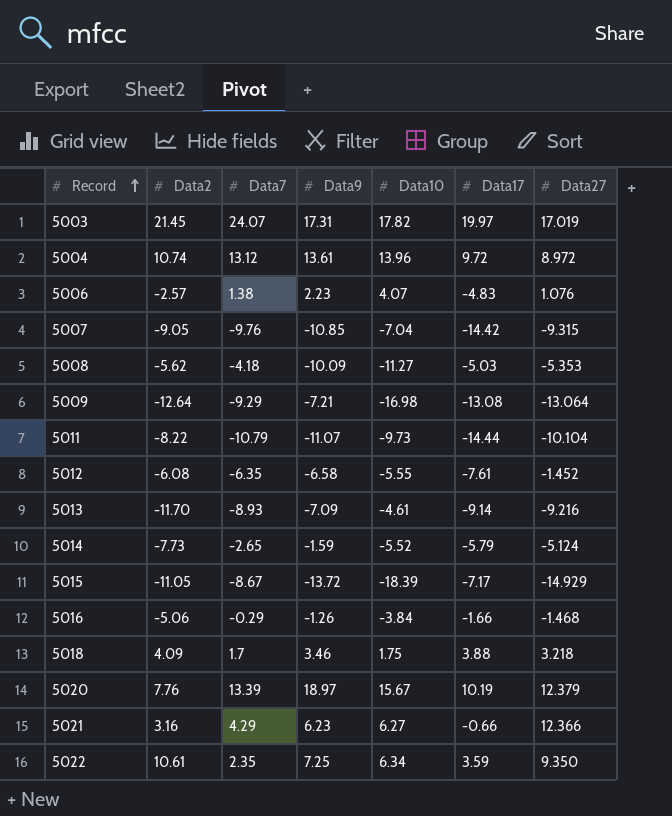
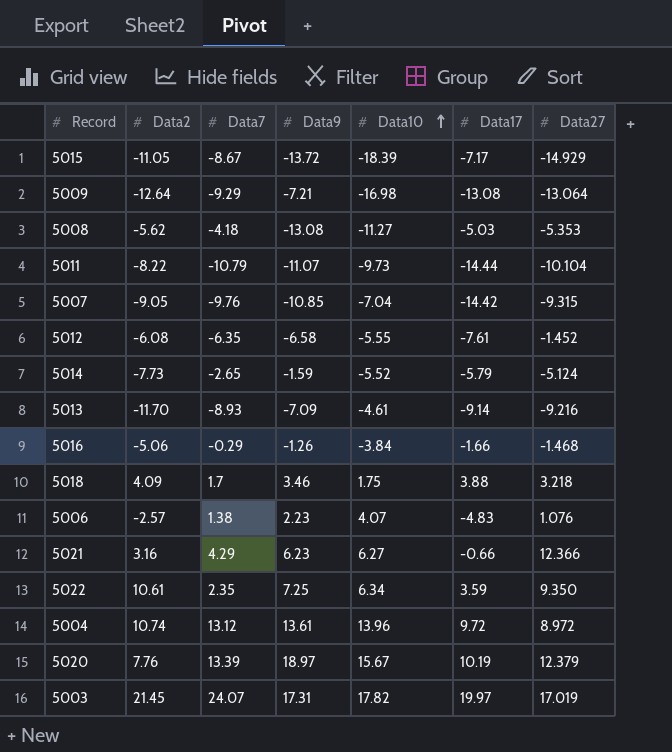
row order: Record ascending -> Data10 ascending
5008 | Data9: -10.09 -> -13.08

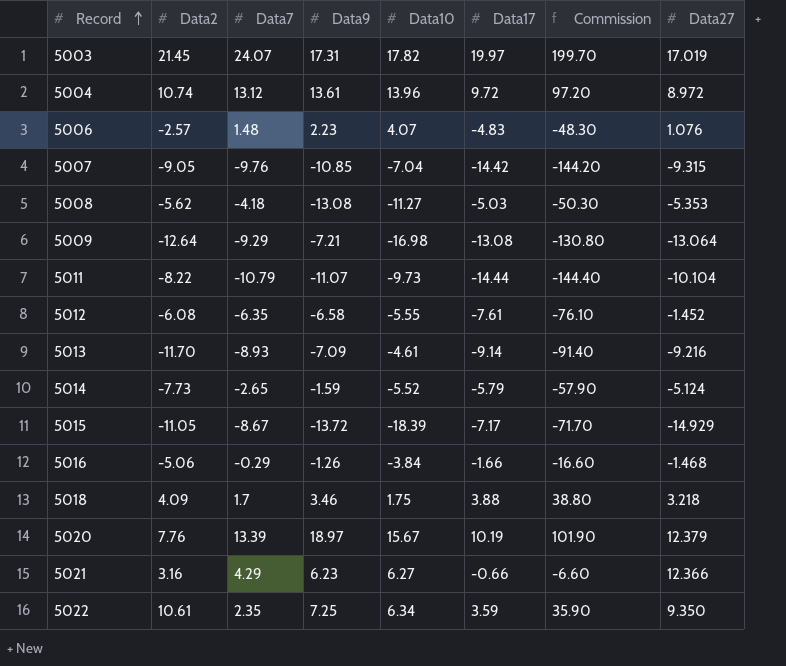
row order: Data10 ascending -> Record ascending
column Commission | formula: none -> [Data17] * 10
5006 | Data7: 1.38 -> 1.48

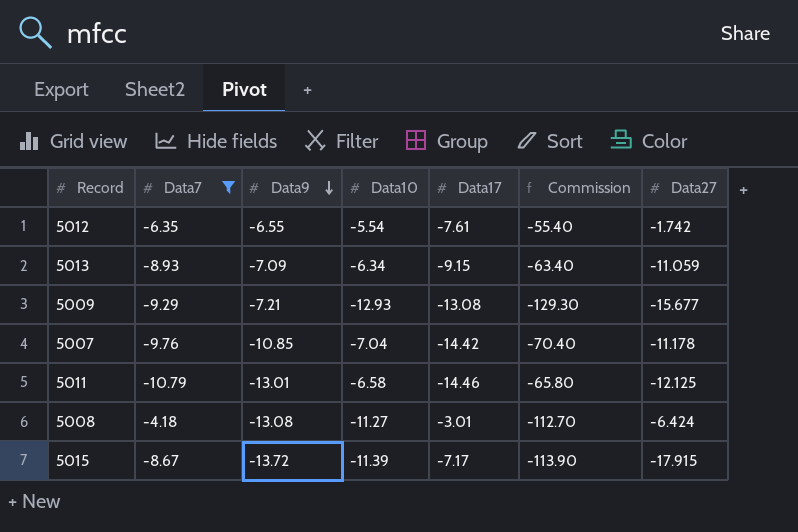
filter: none -> Data7 <= -4.18
row order: Record ascending -> Data9 descending
column Data2 | position: 2 -> none
column Commission | formula: [Data17] * 10 -> [Data10] * 10
5012 | Data9: -6.58 -> -6.55
5012 | Data10: -5.55 -> -5.54
5012 | Data27: -1.452 -> -1.742
5013 | Data10: -4.61 -> -6.34
5013 | Data17: -9.14 -> -9.15
5013 | Data27: -9.216 -> -11.059
5009 | Data10: -16.98 -> -12.93
5009 | Data27: -13.064 -> -15.677
5007 | Data27: -9.315 -> -11.178
5011 | Data9: -11.07 -> -13.01
5011 | Data10: -9.73 -> -6.58
5011 | Data17: -14.44 -> -14.46
5011 | Data27: -10.104 -> -12.125
5008 | Data17: -5.03 -> -3.01
5008 | Data27: -5.353 -> -6.424
5015 | Data10: -18.39 -> -11.39
5015 | Data27: -14.929 -> -17.915

